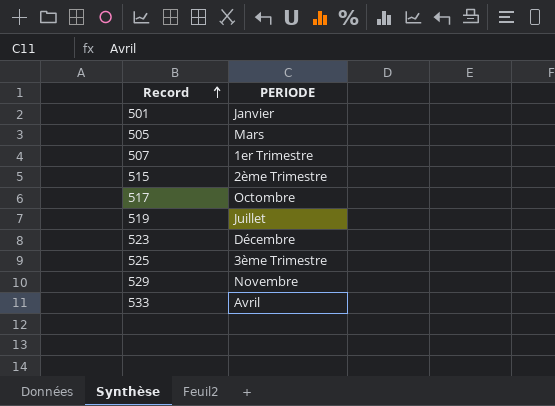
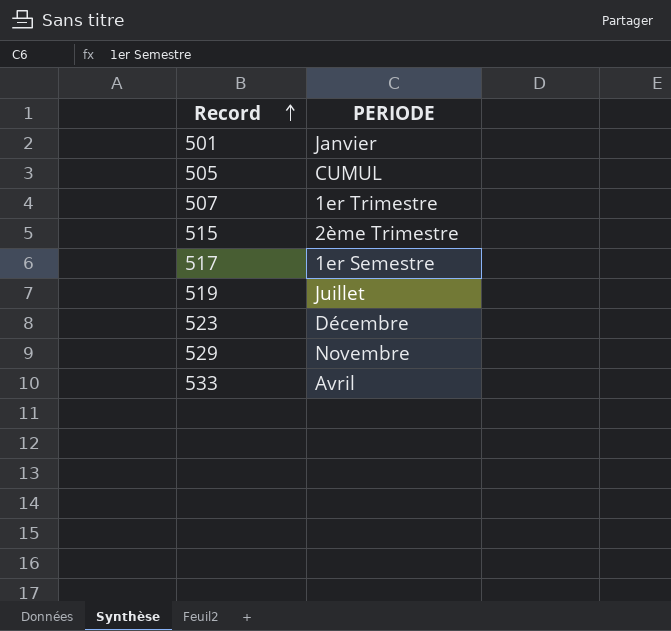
row 525: 3ème Trimestre -> none
505 | PERIODE: Mars -> CUMUL
517 | PERIODE: Octombre -> 1er Semestre

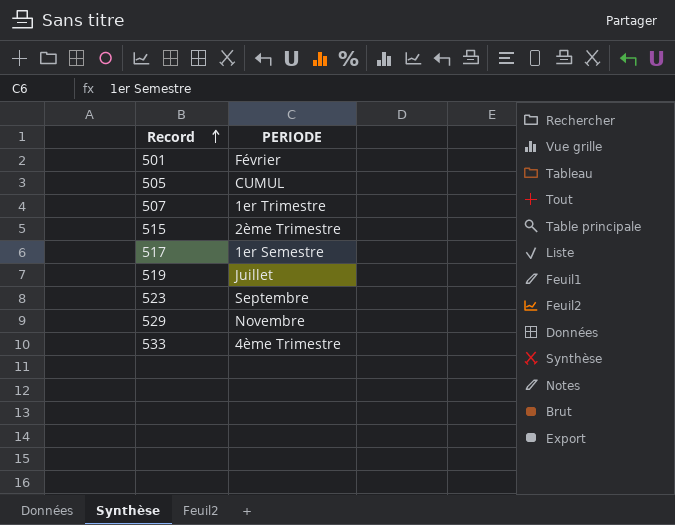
501 | PERIODE: Janvier -> Février
523 | PERIODE: Décembre -> Septembre
533 | PERIODE: Avril -> 4ème Trimestre

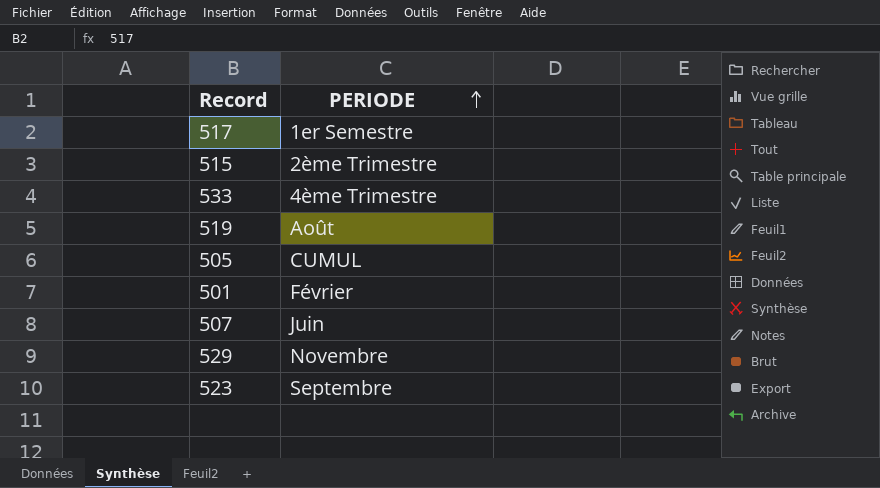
row order: Record ascending -> PERIODE ascending
519 | PERIODE: Juillet -> Août
507 | PERIODE: 1er Trimestre -> Juin

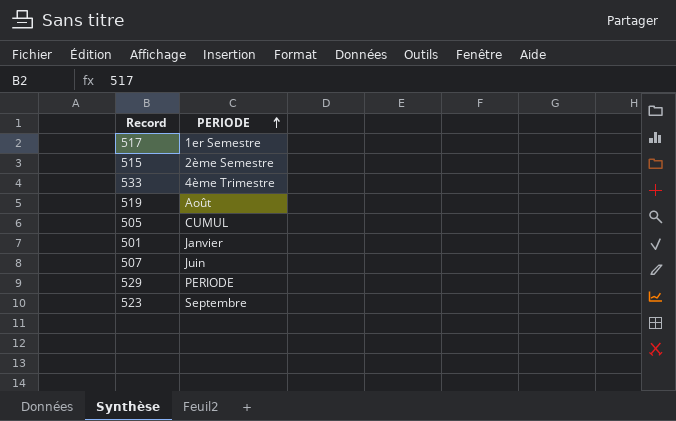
515 | PERIODE: 2ème Trimestre -> 2ème Semestre
501 | PERIODE: Février -> Janvier
529 | PERIODE: Novembre -> PERIODE

